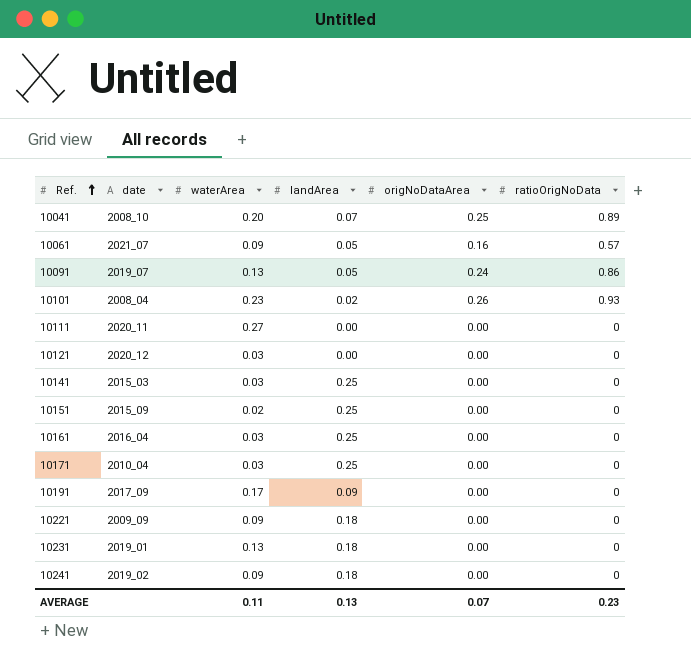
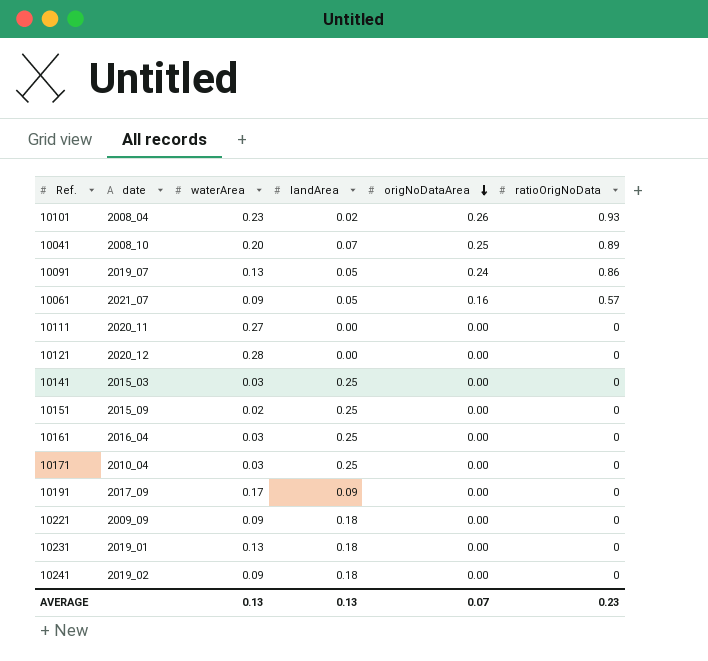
row order: Ref. ascending -> origNoDataArea descending
10121 | waterArea: 0.03 -> 0.28
AVERAGE | waterArea: 0.11 -> 0.13

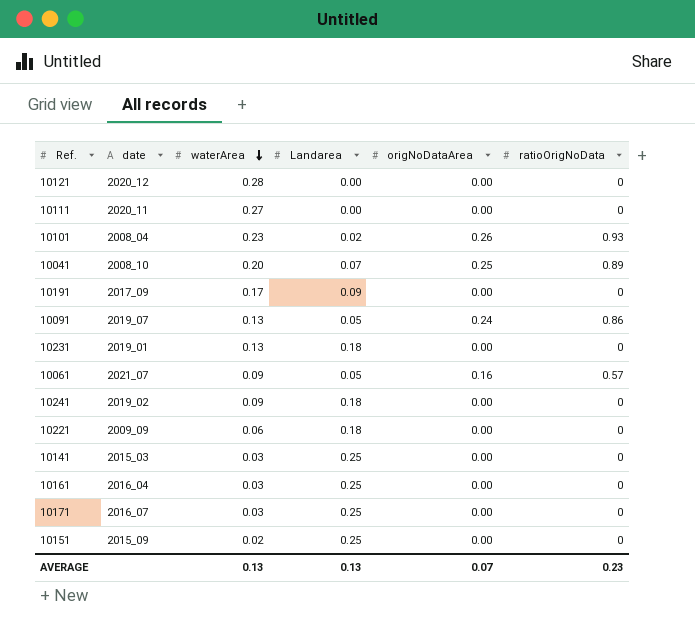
row order: origNoDataArea descending -> waterArea descending
column name: landArea -> Landarea
10221 | waterArea: 0.09 -> 0.06
10171 | date: 2010_04 -> 2016_07

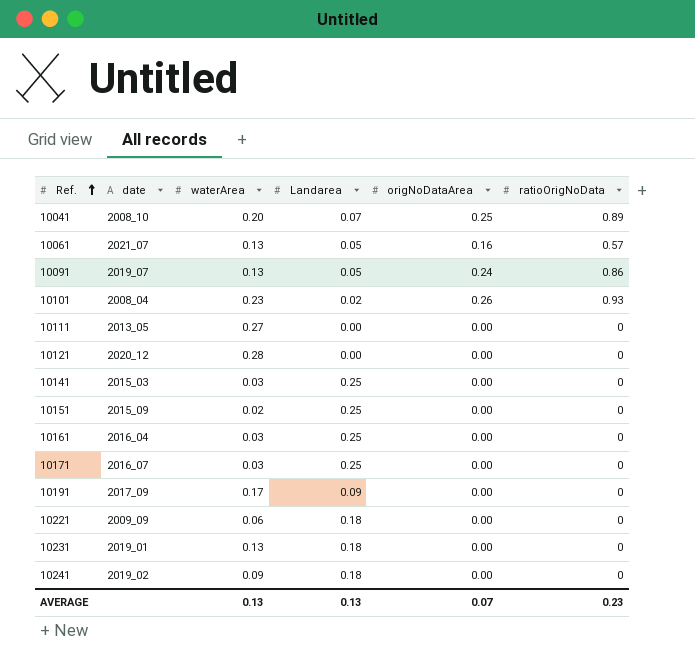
row order: waterArea descending -> Ref. ascending
10061 | waterArea: 0.09 -> 0.13
10111 | date: 2020_11 -> 2013_05

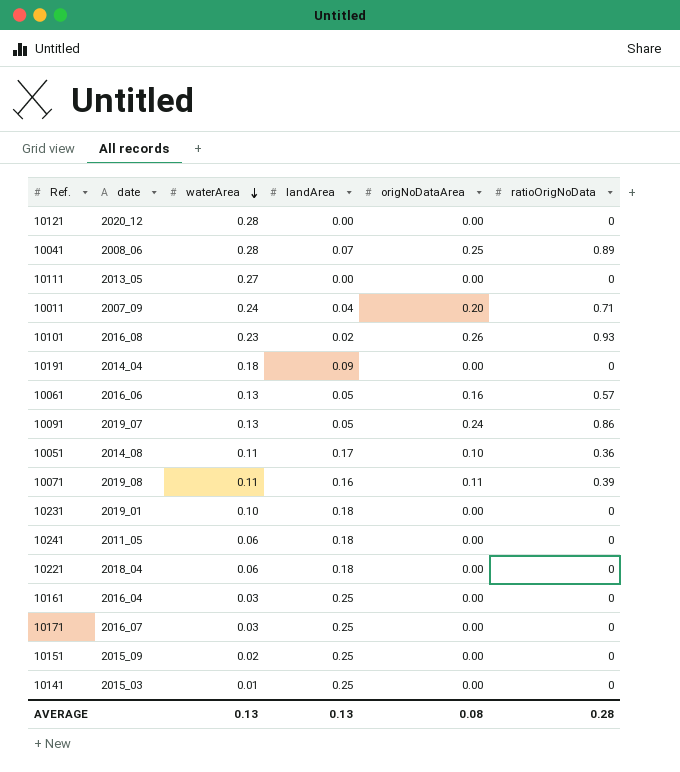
row order: Ref. ascending -> waterArea descending
column name: Landarea -> landArea
10041 | date: 2008_10 -> 2008_06
10041 | waterArea: 0.20 -> 0.28
row 10011: none -> 2007_09 | 0.24 | 0.04 | 0.20 | 0.71
10101 | date: 2008_04 -> 2016_08
10191 | date: 2017_09 -> 2014_04
10191 | waterArea: 0.17 -> 0.18
10061 | date: 2021_07 -> 2016_06
row 10051: none -> 2014_08 | 0.11 | 0.17 | 0.10 | 0.36
row 10071: none -> 2019_08 | 0.11 | 0.16 | 0.11 | 0.39
10231 | waterArea: 0.13 -> 0.10
10241 | date: 2019_02 -> 2011_05
10241 | waterArea: 0.09 -> 0.06
10221 | date: 2009_09 -> 2018_04
10141 | waterArea: 0.03 -> 0.01
AVERAGE | origNoDataArea: 0.07 -> 0.08
AVERAGE | ratioOrigNoData: 0.23 -> 0.28

